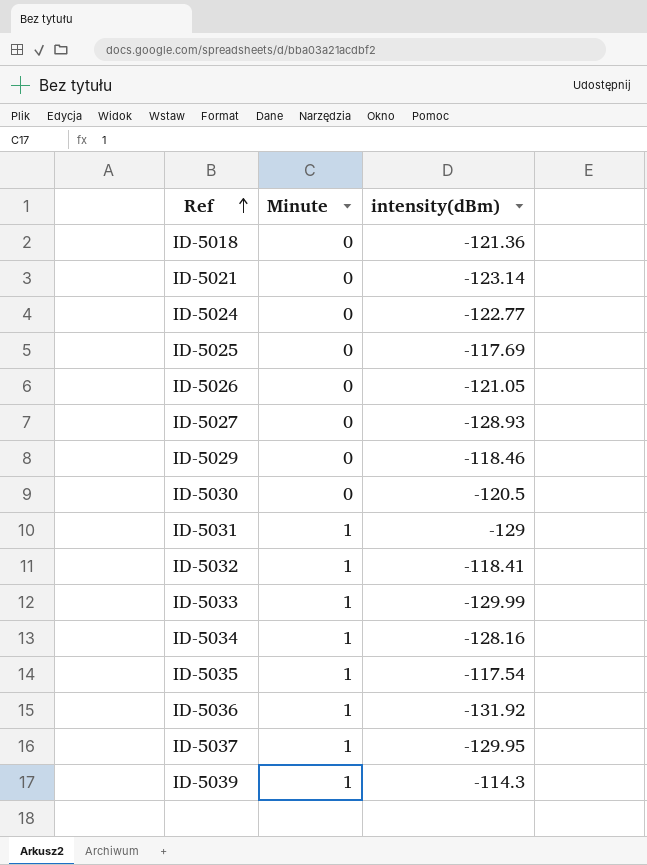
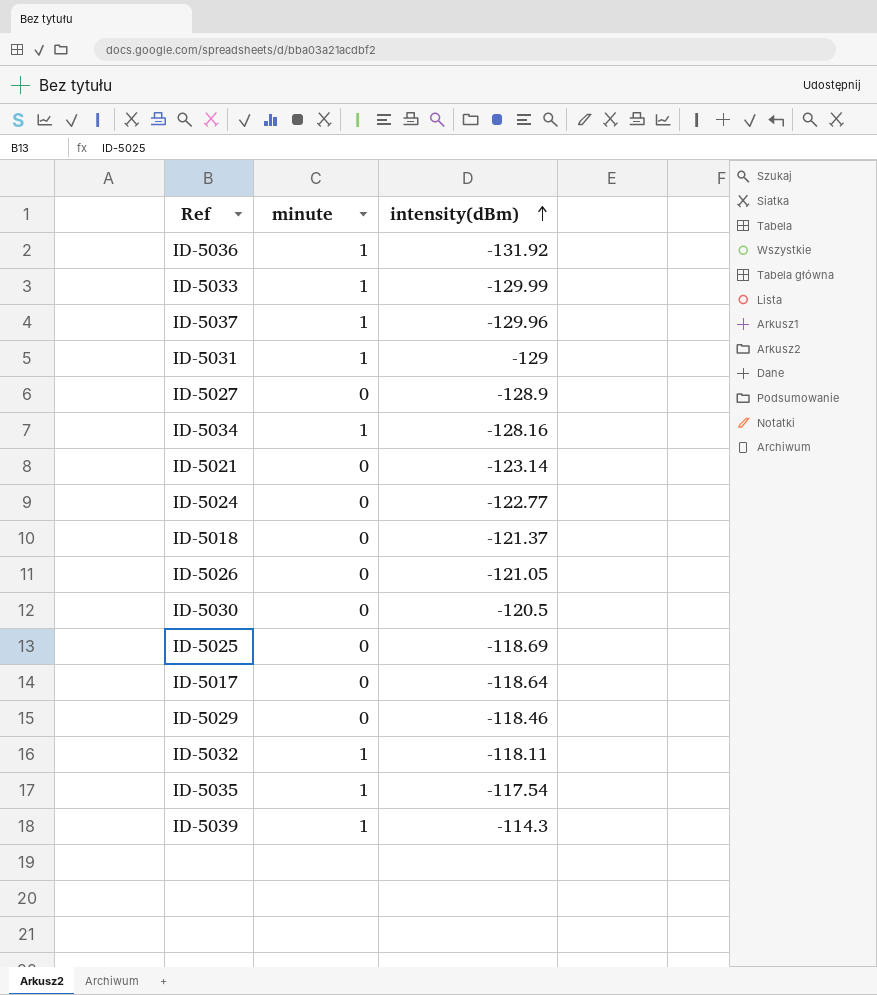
row order: Ref ascending -> intensity(dBm) ascending
column name: Minute -> minute
ID-5037 | intensity(dBm): -129.95 -> -129.96
ID-5027 | intensity(dBm): -128.93 -> -128.9
ID-5018 | intensity(dBm): -121.36 -> -121.37
ID-5025 | intensity(dBm): -117.69 -> -118.69
row ID-5017: none -> 0 | -118.64
ID-5032 | intensity(dBm): -118.41 -> -118.11

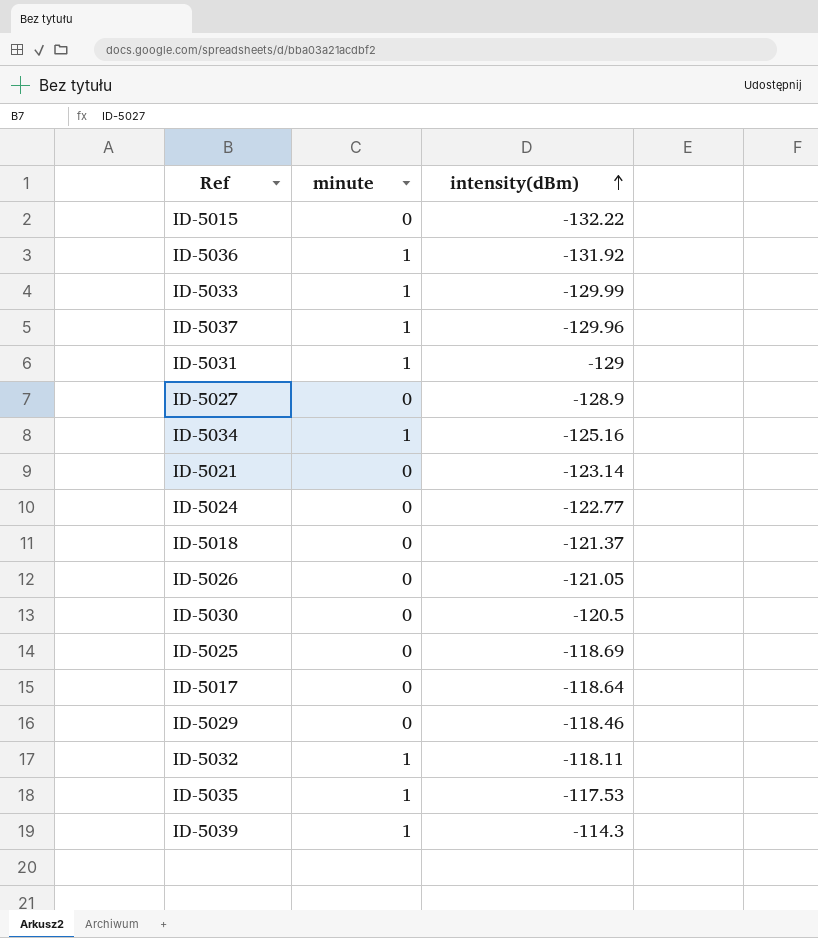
row ID-5015: none -> 0 | -132.22
ID-5034 | intensity(dBm): -128.16 -> -125.16
ID-5035 | intensity(dBm): -117.54 -> -117.53

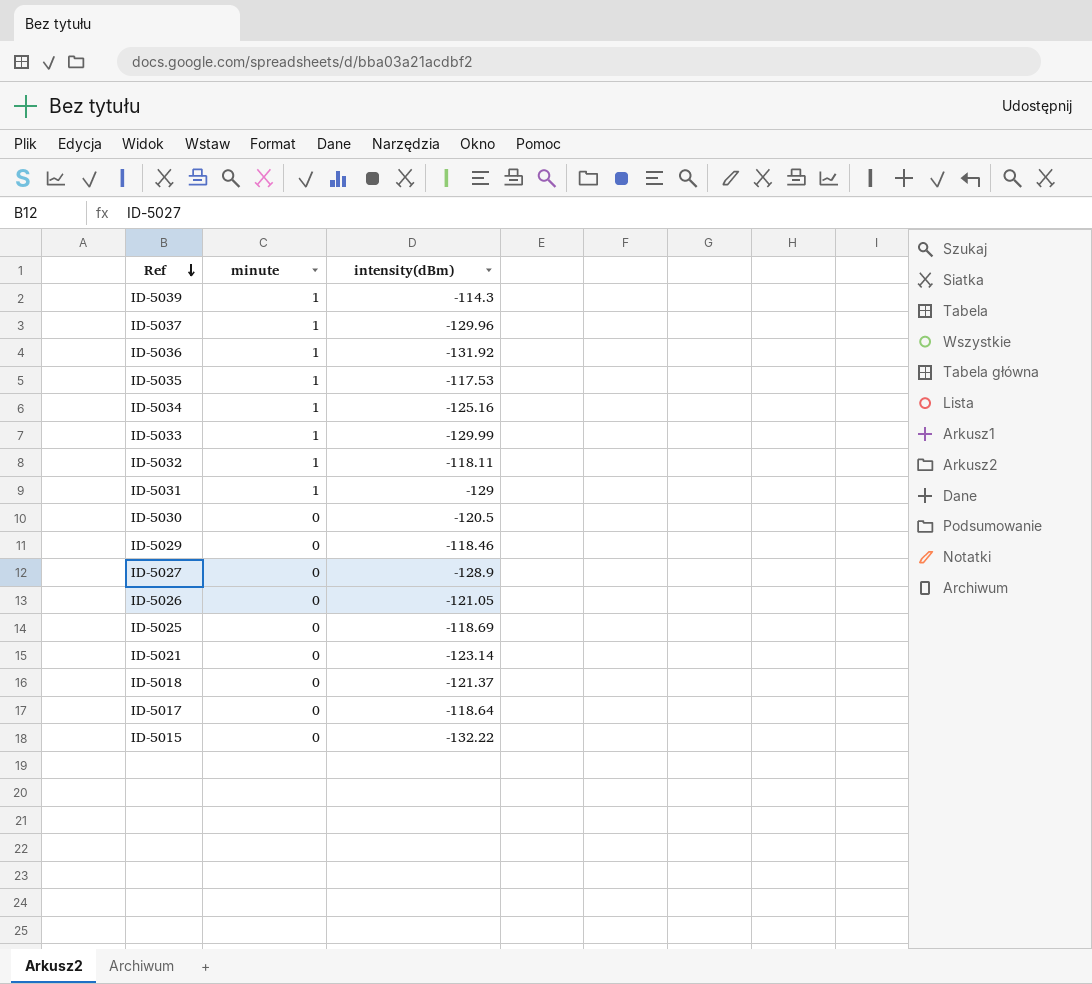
row order: intensity(dBm) ascending -> Ref descending
row ID-5024: 0 | -122.77 -> none

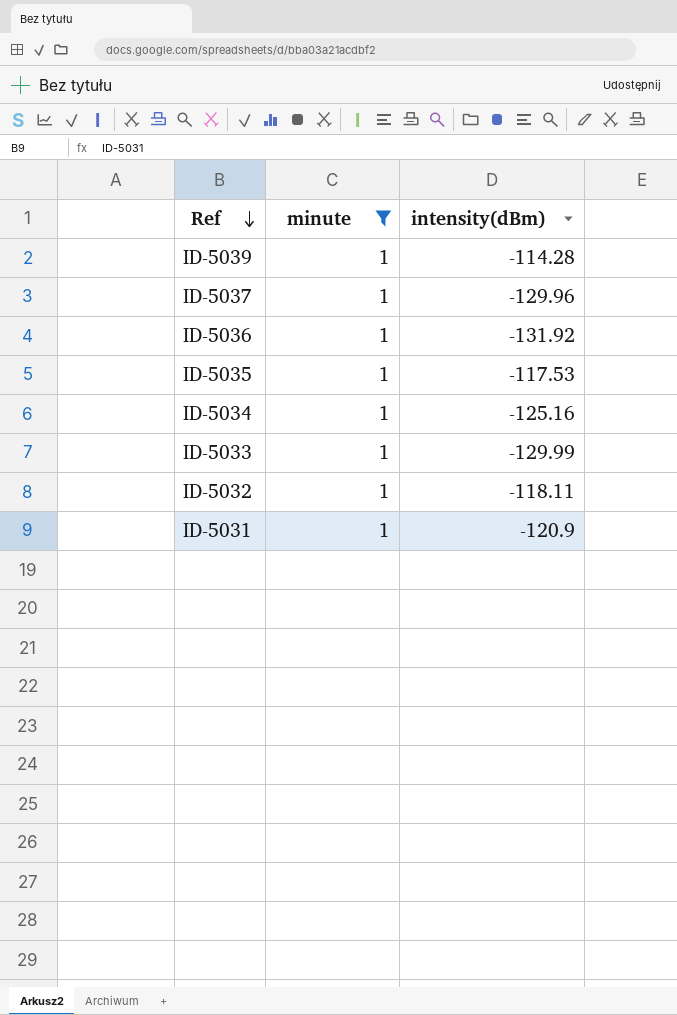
filter: none -> minute = 1
ID-5039 | intensity(dBm): -114.3 -> -114.28
ID-5031 | intensity(dBm): -129 -> -120.9

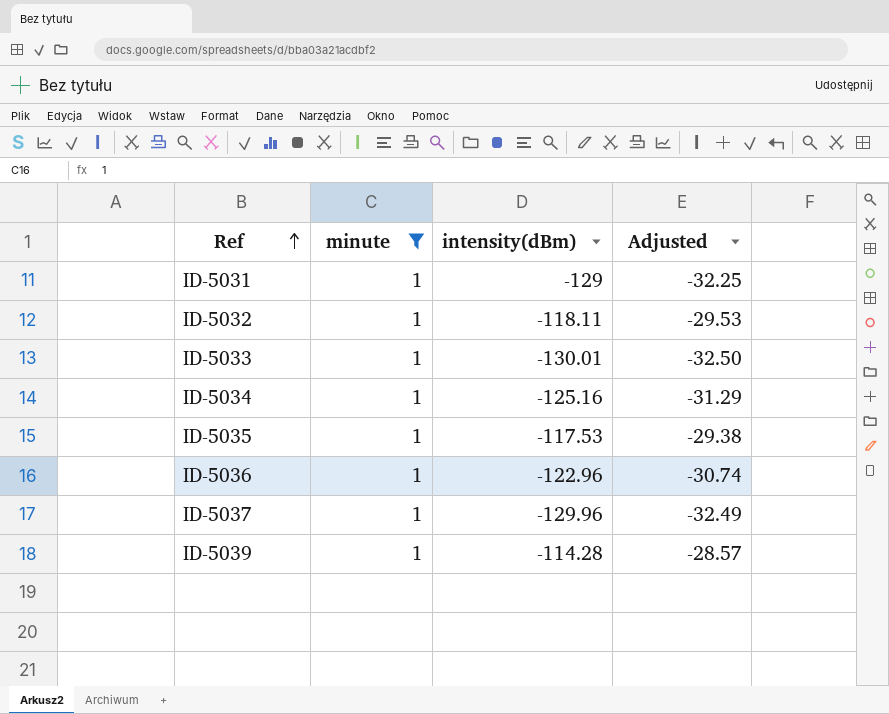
row order: Ref descending -> Ref ascending
column Adjusted | formula: none -> [intensity(dBm)] * 0.25
ID-5031 | intensity(dBm): -120.9 -> -129
ID-5033 | intensity(dBm): -129.99 -> -130.01
ID-5036 | intensity(dBm): -131.92 -> -122.96

